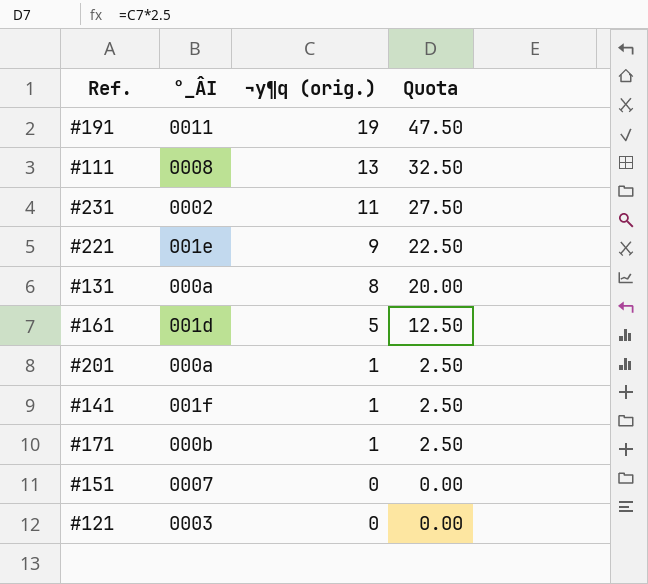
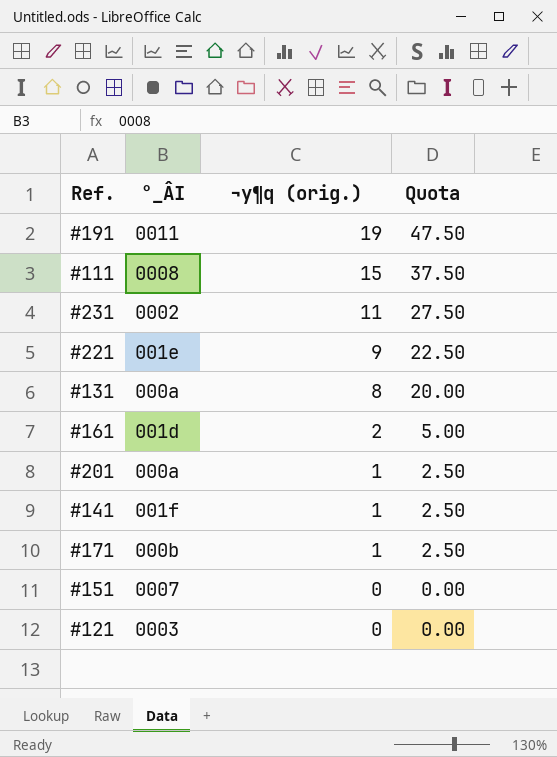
#111 | ¬y¶q (orig.): 13 -> 15
#111 | Quota: 32.50 -> 37.50
#161 | ¬y¶q (orig.): 5 -> 2
#161 | Quota: 12.50 -> 5.00

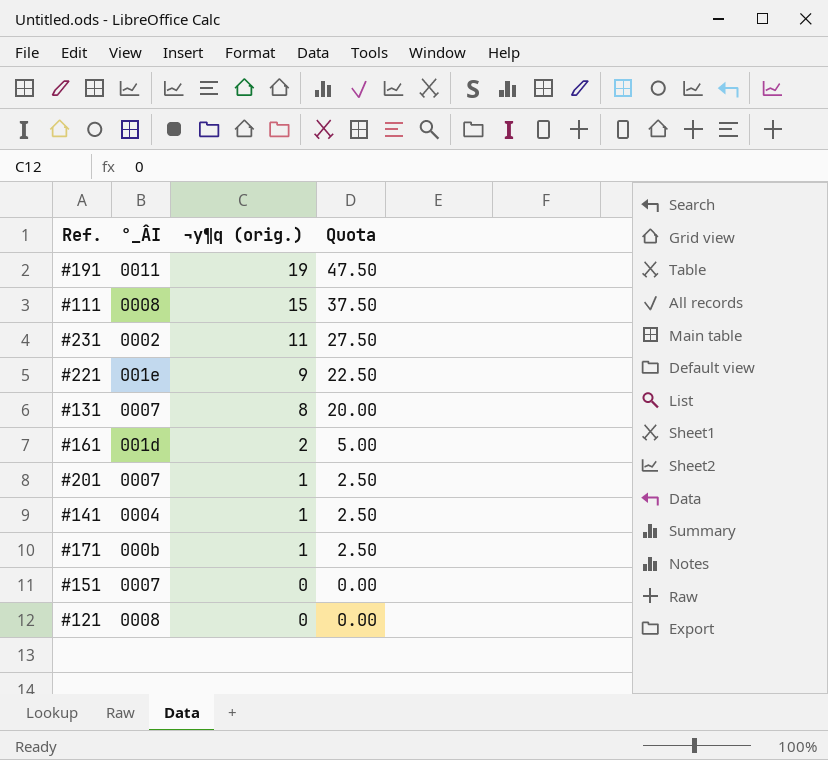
#131 | °_ÂI: 000a -> 0007
#201 | °_ÂI: 000a -> 0007
#141 | °_ÂI: 001f -> 0004
#121 | °_ÂI: 0003 -> 0008

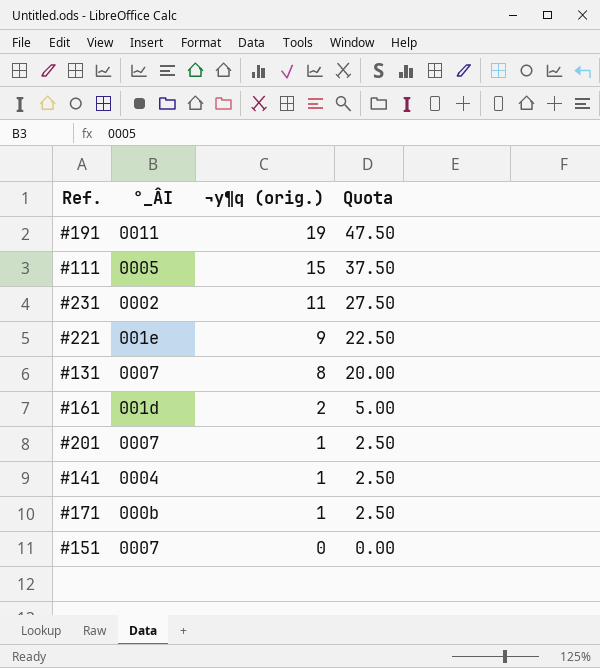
row #121: 0008 | 0 | 0.00 -> none
#111 | °_ÂI: 0008 -> 0005

